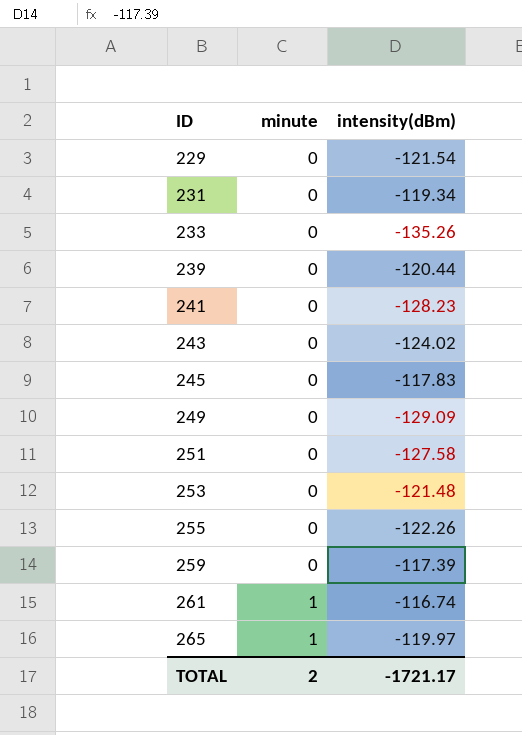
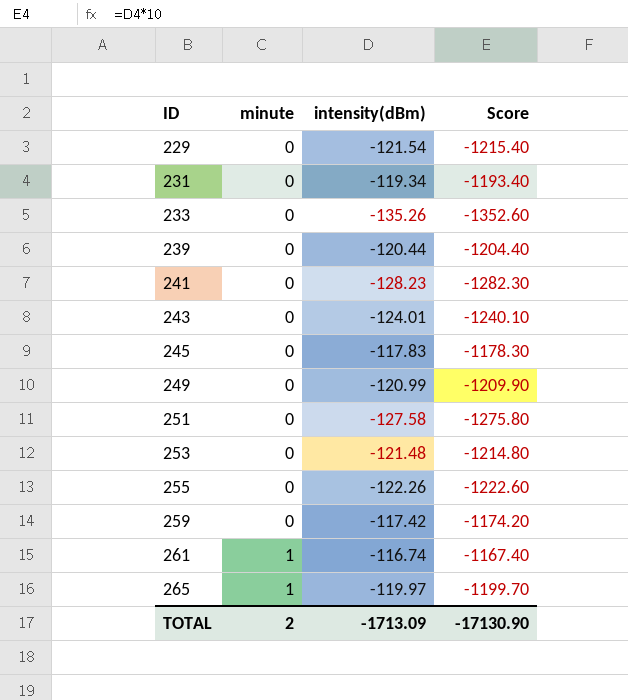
column Score | formula: none -> [intensity(dBm)] * 10
243 | intensity(dBm): -124.02 -> -124.01
249 | intensity(dBm): -129.09 -> -120.99
259 | intensity(dBm): -117.39 -> -117.42
TOTAL | intensity(dBm): -1721.17 -> -1713.09

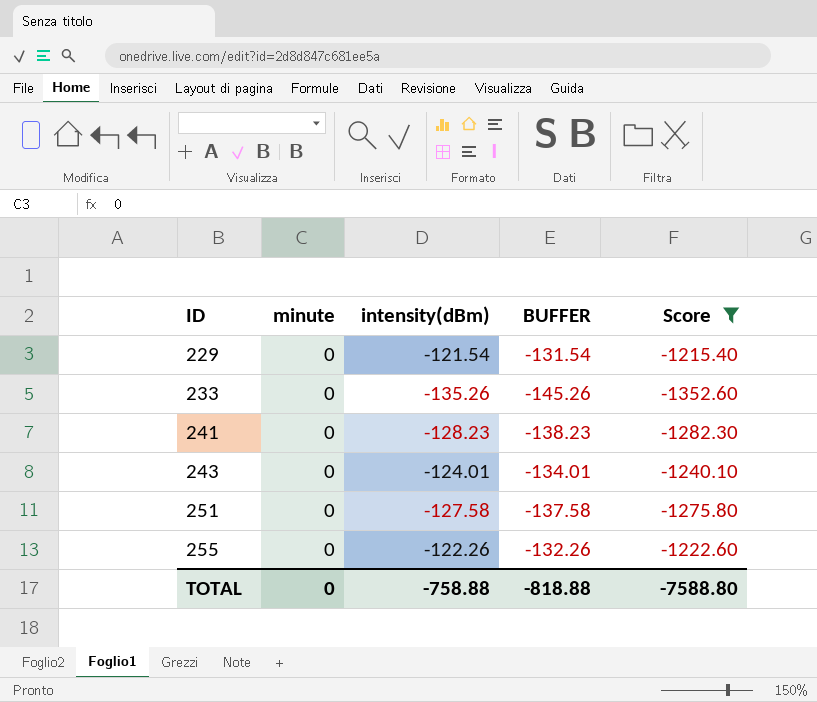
filter: none -> Score <= -1215.40
column BUFFER | formula: none -> [intensity(dBm)] - 10
TOTAL | minute: 2 -> 0
TOTAL | intensity(dBm): -1713.09 -> -758.88
TOTAL | Score: -17130.90 -> -7588.80

